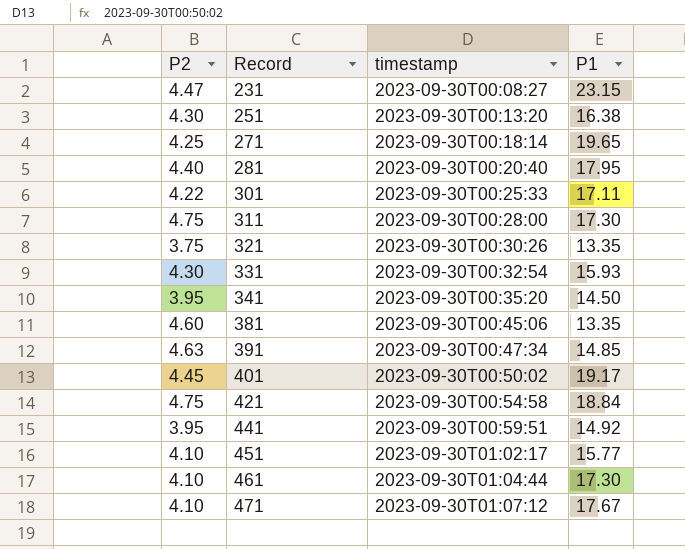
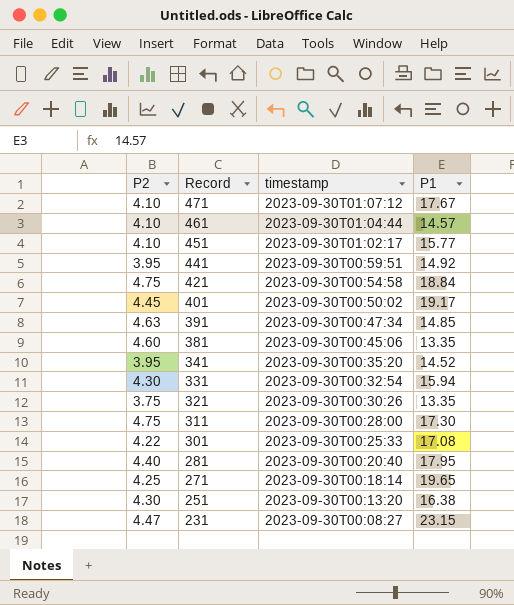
row order: Record ascending -> Record descending
461 | P1: 17.30 -> 14.57
341 | P1: 14.50 -> 14.52
331 | P1: 15.93 -> 15.94
301 | P1: 17.11 -> 17.08

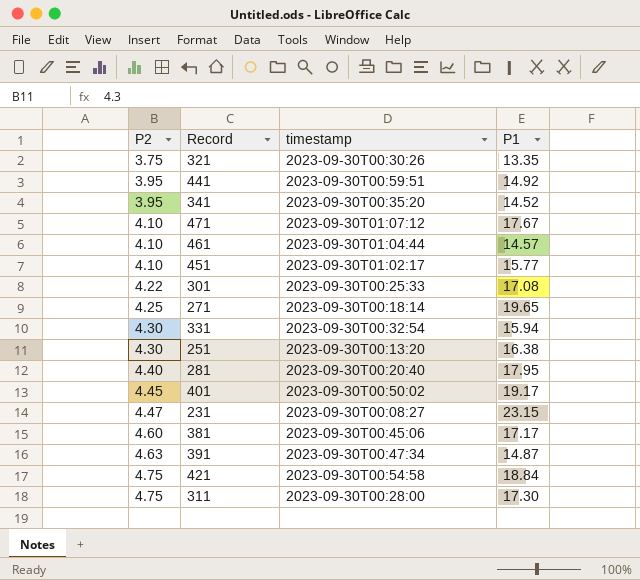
row order: Record descending -> P2 ascending
381 | P1: 13.35 -> 17.17
391 | P1: 14.85 -> 14.87

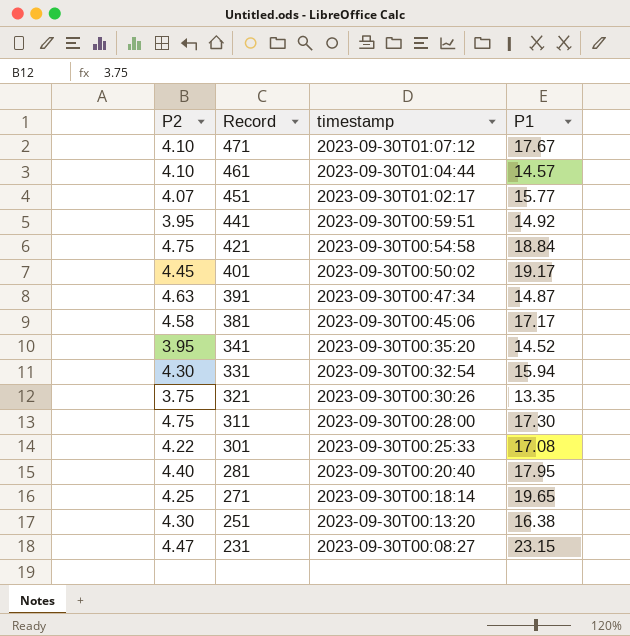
row order: P2 ascending -> Record descending
451 | P2: 4.10 -> 4.07
381 | P2: 4.60 -> 4.58

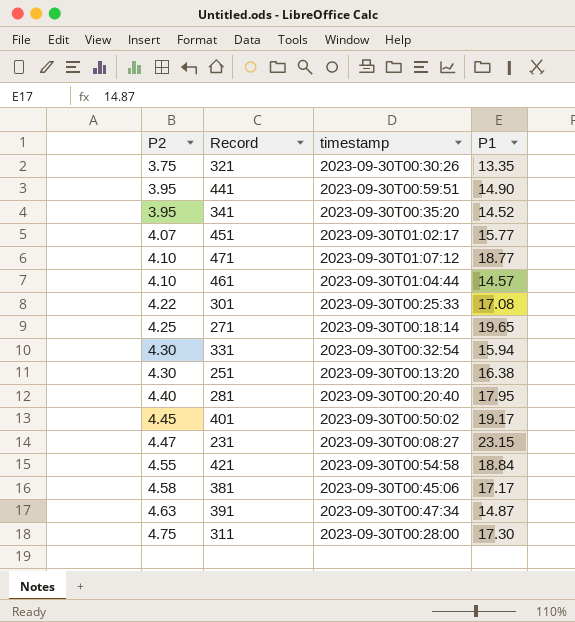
row order: Record descending -> P2 ascending
441 | P1: 14.92 -> 14.90
471 | P1: 17.67 -> 18.77
421 | P2: 4.75 -> 4.55

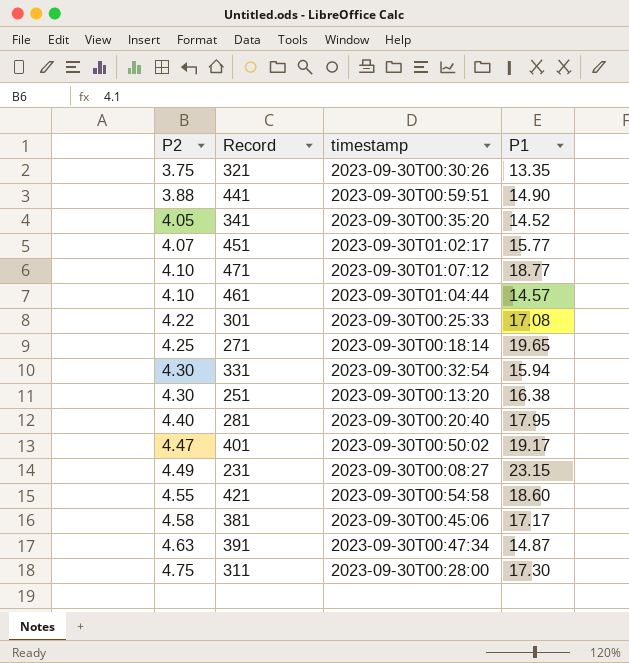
441 | P2: 3.95 -> 3.88
341 | P2: 3.95 -> 4.05
401 | P2: 4.45 -> 4.47
231 | P2: 4.47 -> 4.49
421 | P1: 18.84 -> 18.60

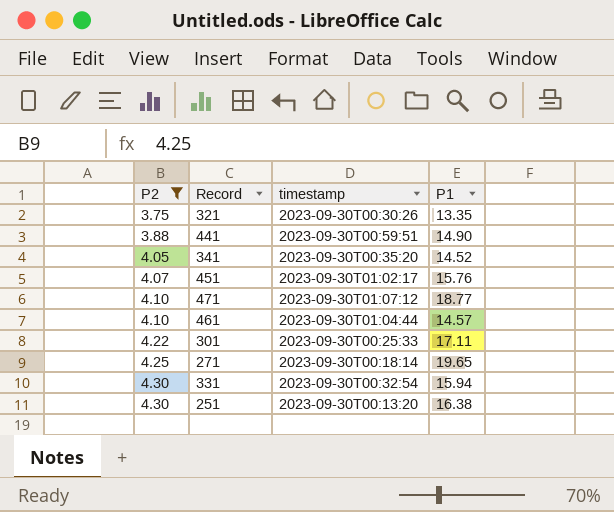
filter: none -> P2 <= 4.30
451 | P1: 15.77 -> 15.76
301 | P1: 17.08 -> 17.11

